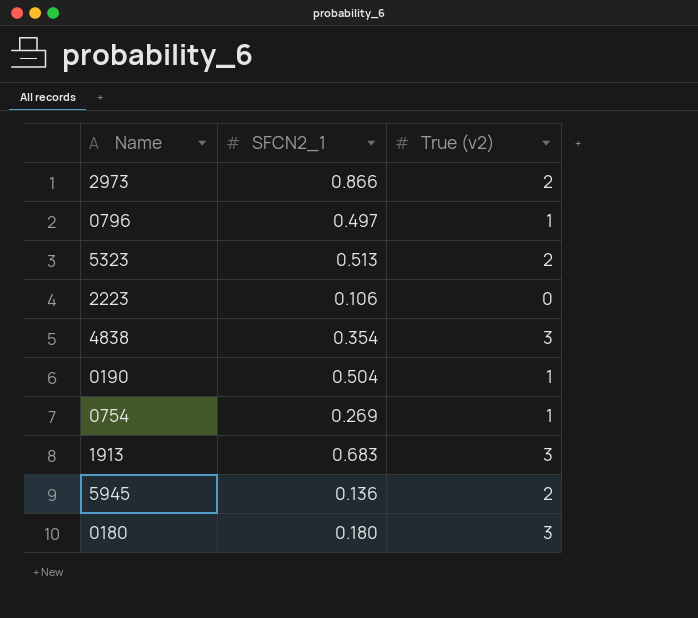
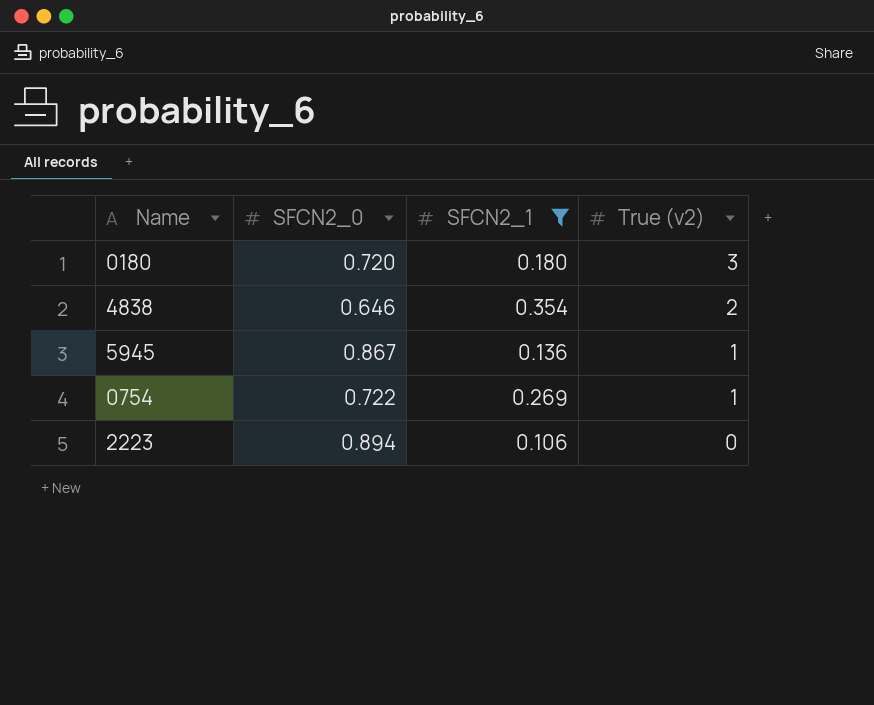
filter: none -> SFCN2_1 <= 0.354
row order: none -> True (v2) descending
column SFCN2_0 | position: none -> 2
4838 | True (v2): 3 -> 2
5945 | True (v2): 2 -> 1

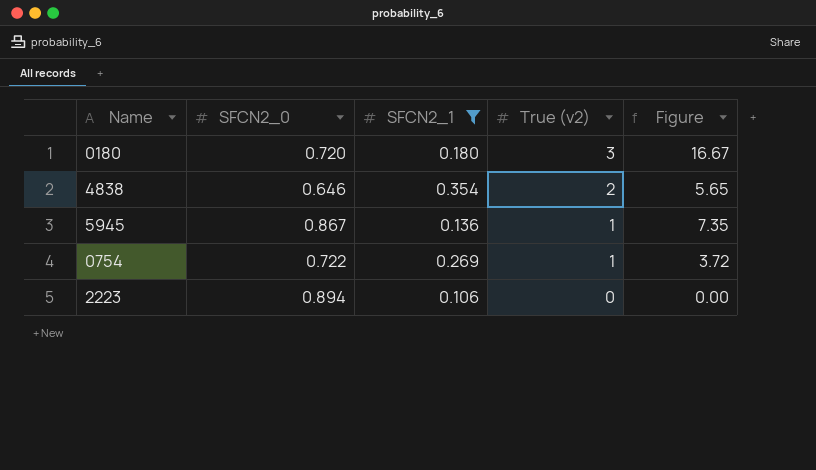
column Figure | formula: none -> [True (v2)] / [SFCN2_1]

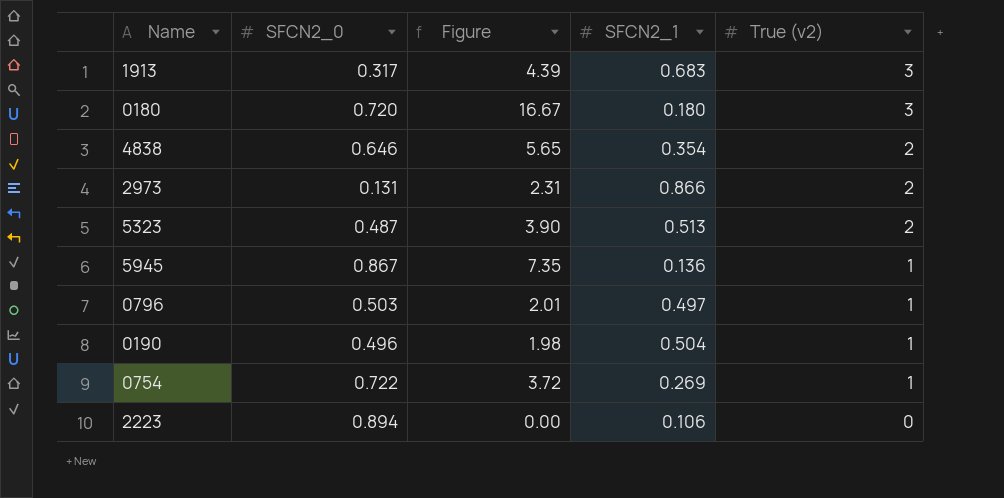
filter: SFCN2_1 <= 0.354 -> none
column Figure | position: 5 -> 3

